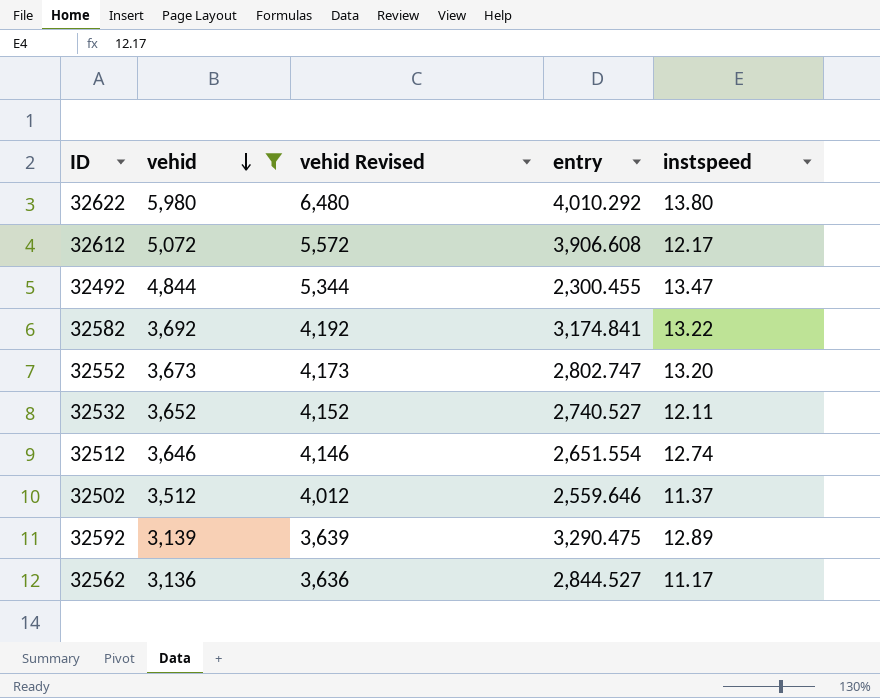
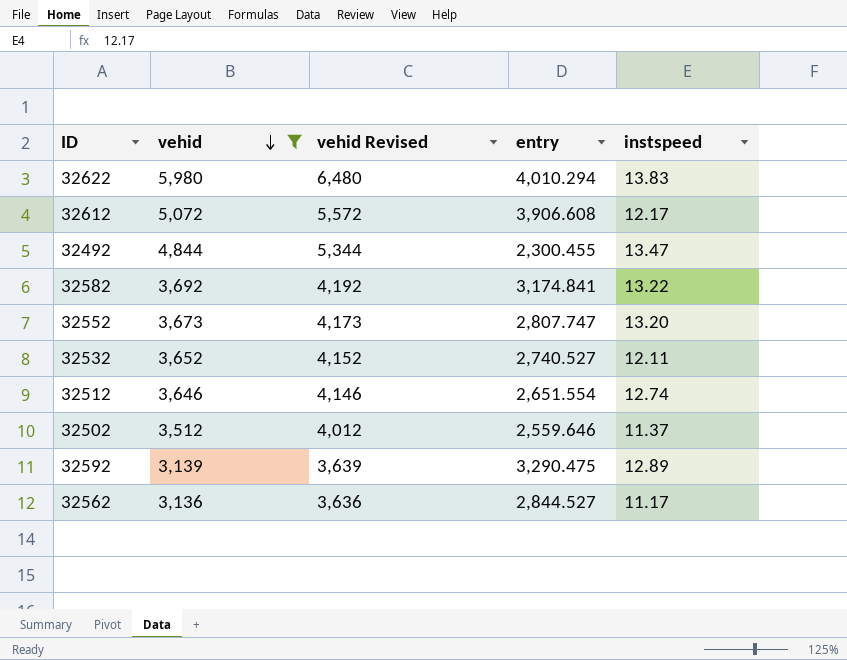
32622 | entry: 4,010.292 -> 4,010.294
32622 | instspeed: 13.80 -> 13.83
32552 | entry: 2,802.747 -> 2,807.747

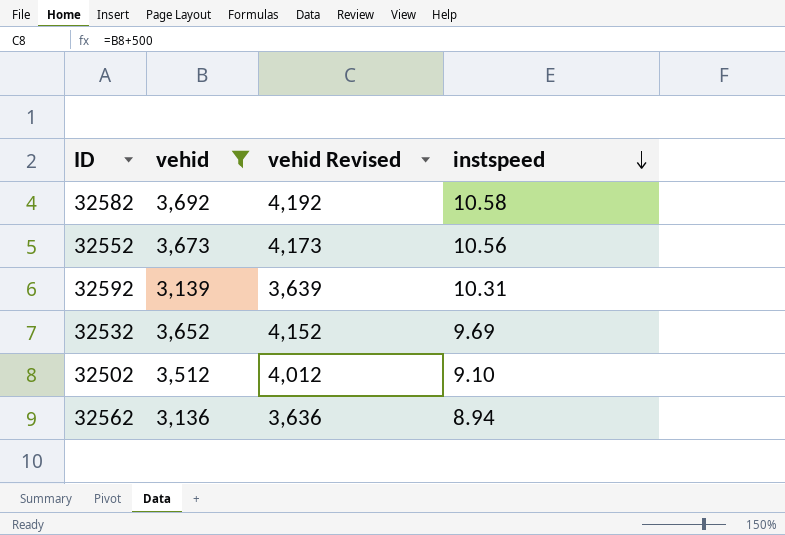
row order: vehid descending -> instspeed descending
column entry | position: 4 -> none
row 32622: 5,980 | 6,480 | 4,010.294 | 13.83 -> none
row 32612: 5,072 | 5,572 | 3,906.608 | 12.17 -> none
row 32492: 4,844 | 5,344 | 2,300.455 | 13.47 -> none
row 32512: 3,646 | 4,146 | 2,651.554 | 12.74 -> none
32582 | instspeed: 13.22 -> 10.58
32552 | instspeed: 13.20 -> 10.56
32592 | instspeed: 12.89 -> 10.31
32532 | instspeed: 12.11 -> 9.69
32502 | instspeed: 11.37 -> 9.10
32562 | instspeed: 11.17 -> 8.94

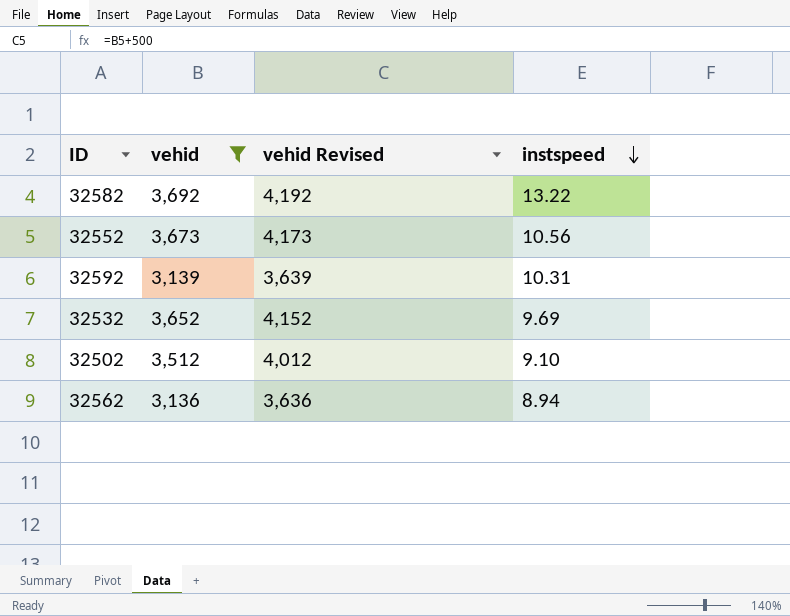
32582 | instspeed: 10.58 -> 13.22

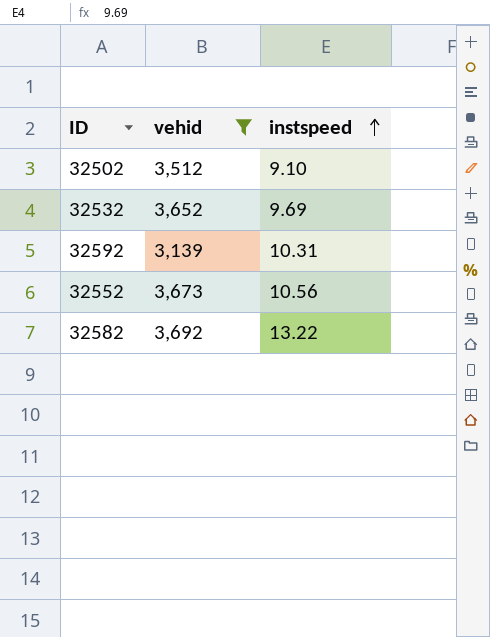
row order: instspeed descending -> instspeed ascending
column vehid Revised | formula: [vehid] + 500 -> none
row 32562: 3,136 | 3,636 | 8.94 -> none

